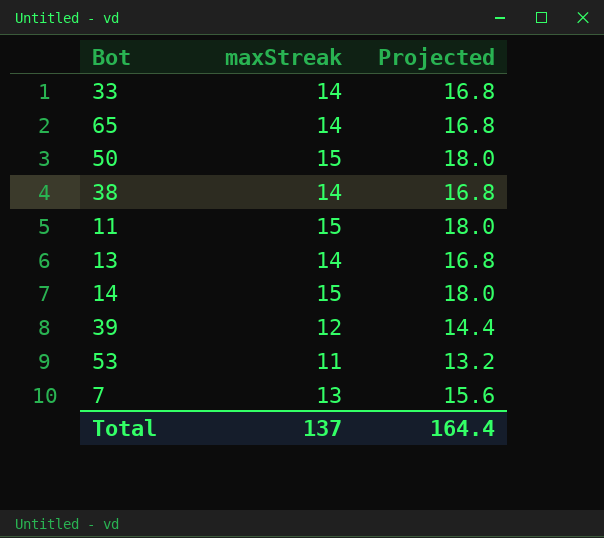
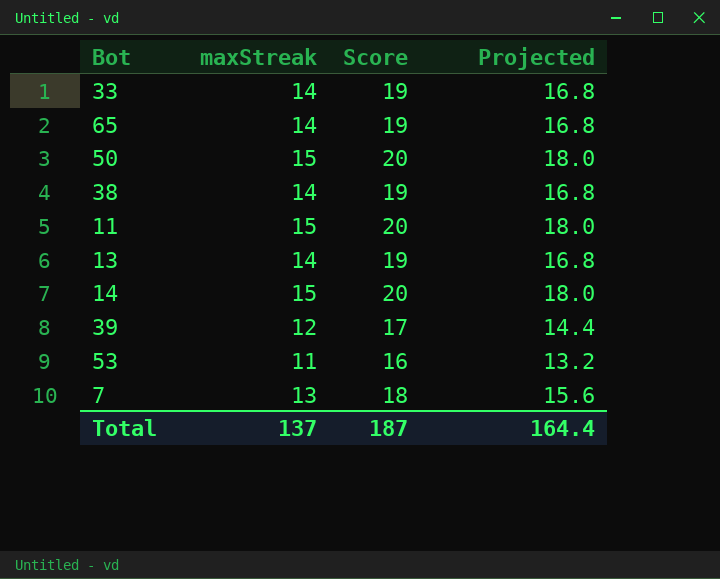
column Score | formula: none -> [maxStreak] + 5

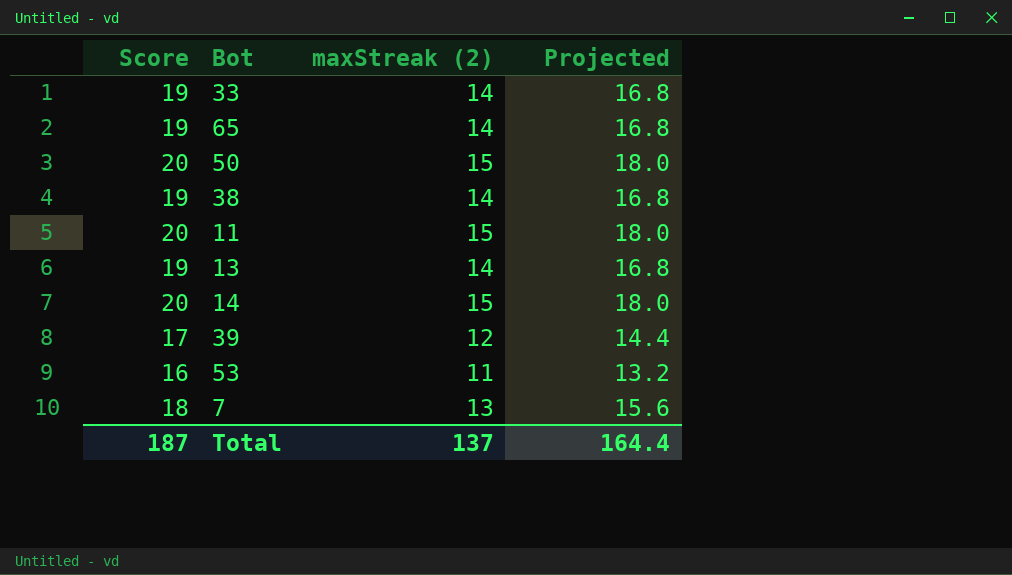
column Score | position: 3 -> 1
column name: maxStreak -> maxStreak (2)

